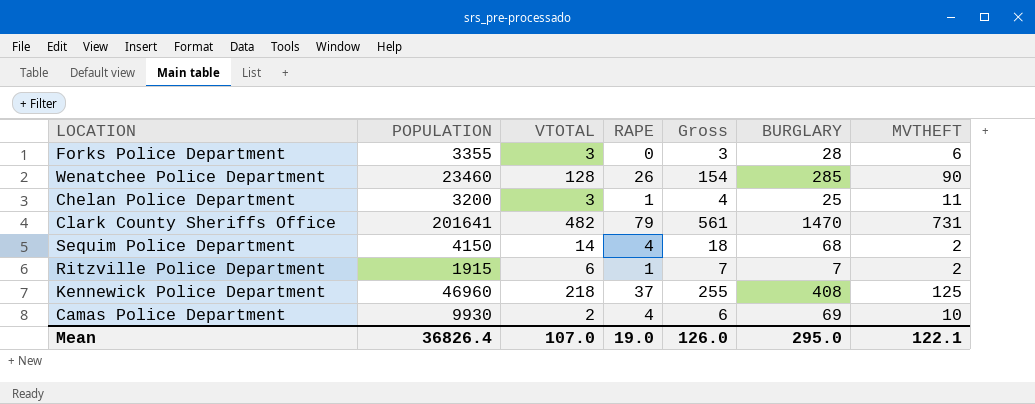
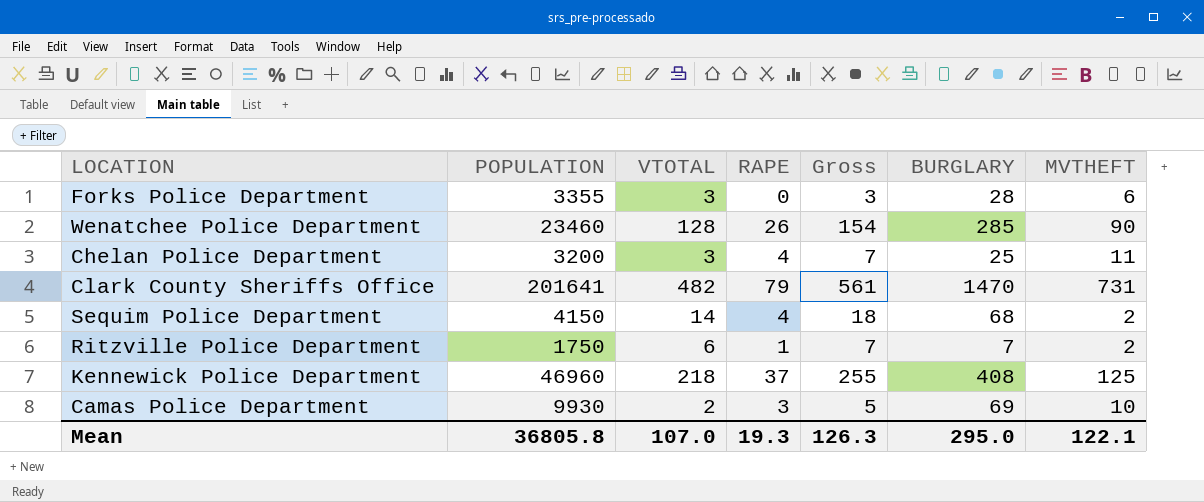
Chelan Police Department | RAPE: 1 -> 4
Chelan Police Department | Gross: 4 -> 7
Ritzville Police Department | POPULATION: 1915 -> 1750
Camas Police Department | RAPE: 4 -> 3
Camas Police Department | Gross: 6 -> 5
Mean | POPULATION: 36826.4 -> 36805.8
Mean | RAPE: 19.0 -> 19.3
Mean | Gross: 126.0 -> 126.3

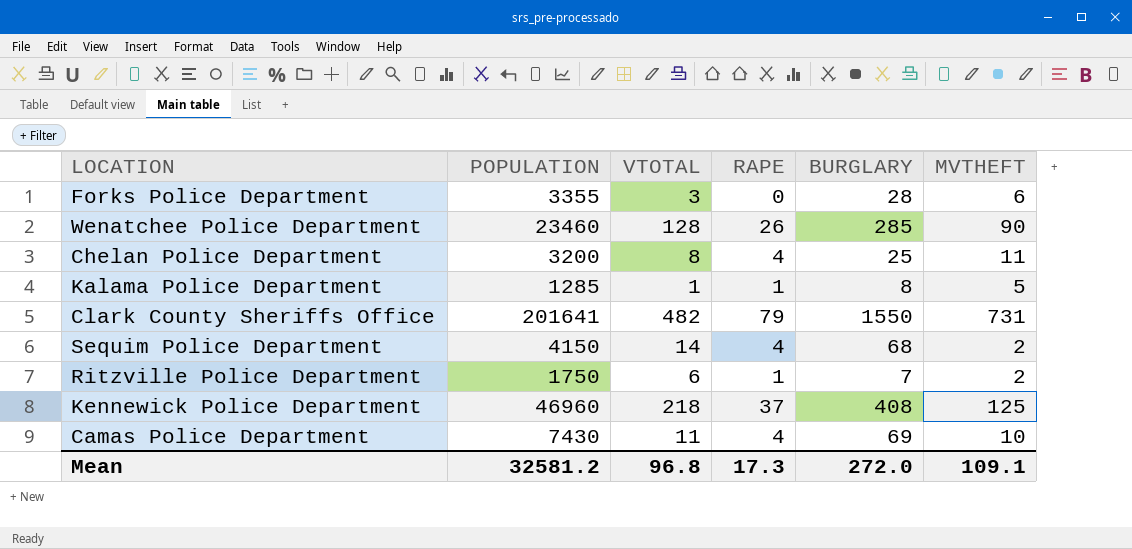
column Gross | formula: [VTOTAL] + [RAPE] -> none
Chelan Police Department | VTOTAL: 3 -> 8
row Kalama Police Department: none -> 1285 | 1 | 1 | 8 | 5
Clark County Sheriffs Office | BURGLARY: 1470 -> 1550
Camas Police Department | POPULATION: 9930 -> 7430
Camas Police Department | VTOTAL: 2 -> 11
Camas Police Department | RAPE: 3 -> 4
Mean | POPULATION: 36805.8 -> 32581.2
Mean | VTOTAL: 107.0 -> 96.8
Mean | RAPE: 19.3 -> 17.3
Mean | BURGLARY: 295.0 -> 272.0
Mean | MVTHEFT: 122.1 -> 109.1

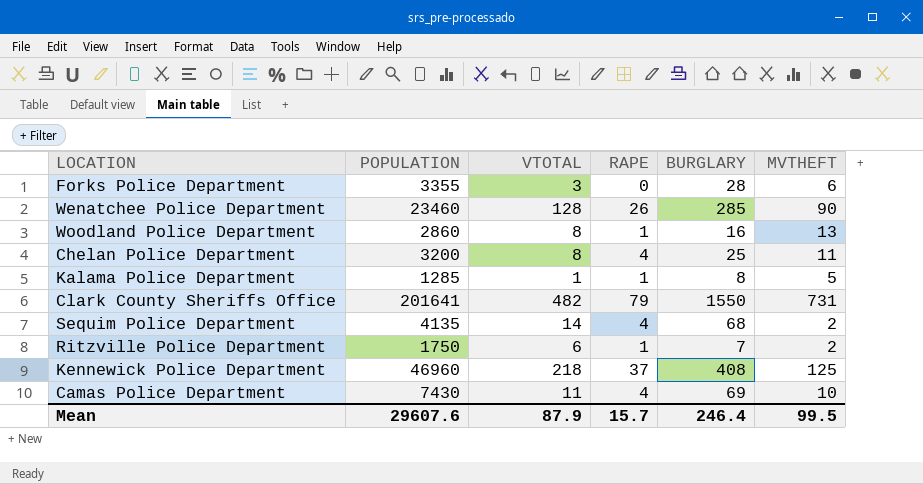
row Woodland Police Department: none -> 2860 | 8 | 1 | 16 | 13
Sequim Police Department | POPULATION: 4150 -> 4135
Mean | POPULATION: 32581.2 -> 29607.6
Mean | VTOTAL: 96.8 -> 87.9
Mean | RAPE: 17.3 -> 15.7
Mean | BURGLARY: 272.0 -> 246.4
Mean | MVTHEFT: 109.1 -> 99.5

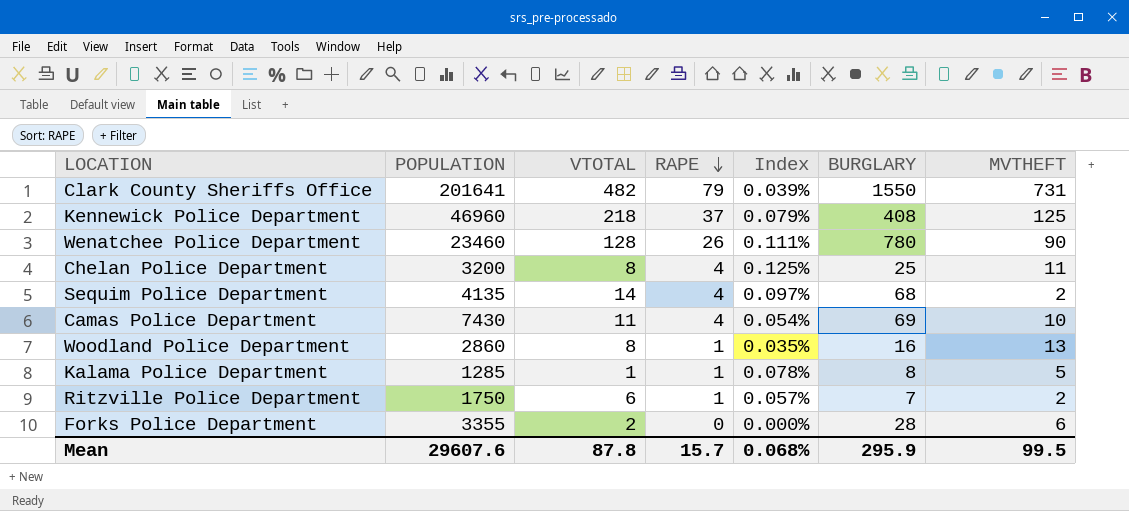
row order: none -> RAPE descending
column Index | formula: none -> [RAPE] / [POPULATION]
Wenatchee Police Department | BURGLARY: 285 -> 780
Forks Police Department | VTOTAL: 3 -> 2
Mean | VTOTAL: 87.9 -> 87.8
Mean | BURGLARY: 246.4 -> 295.9

